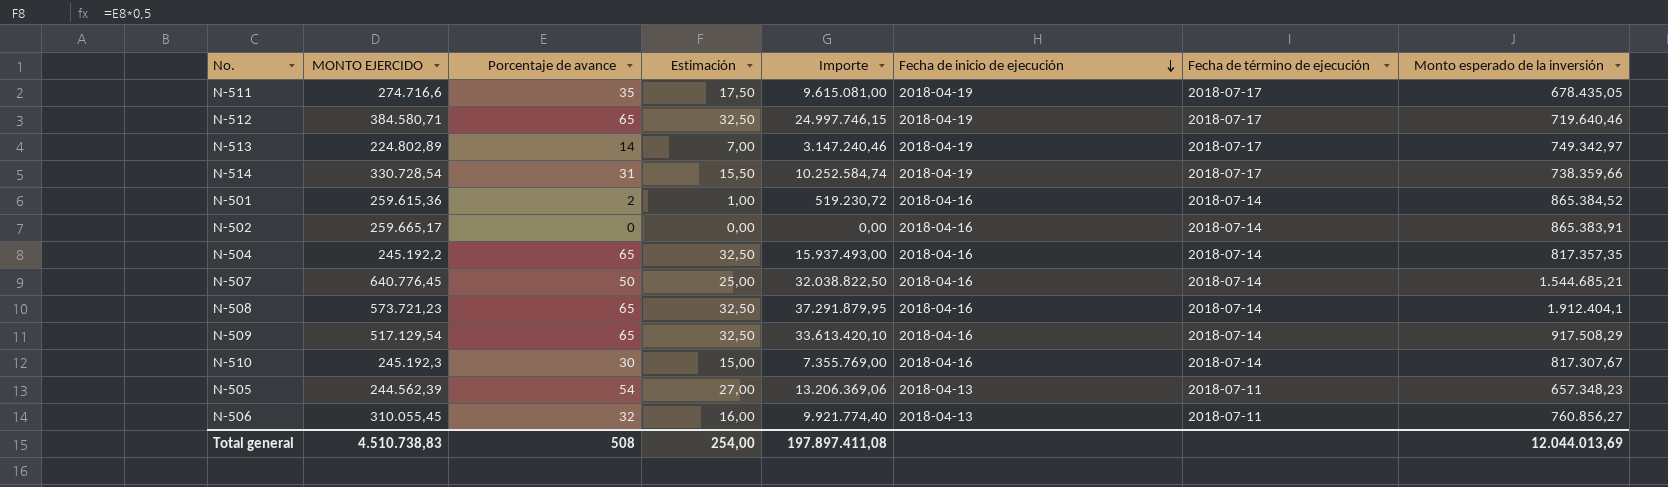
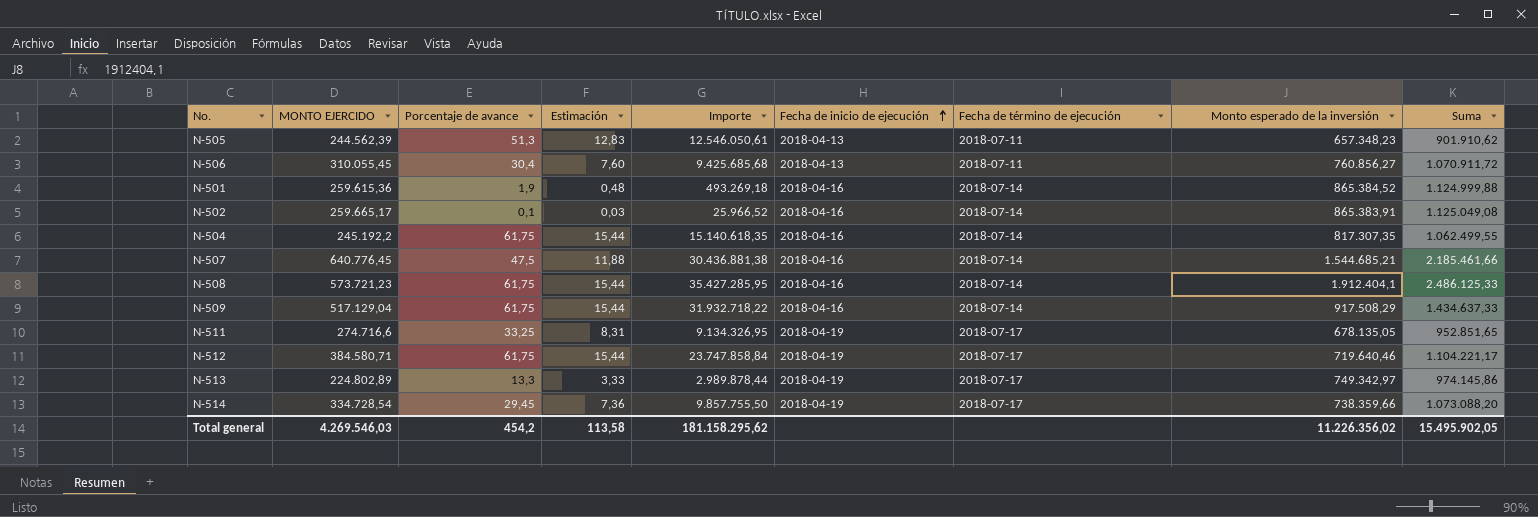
row order: Fecha de inicio de ejecución descending -> Fecha de inicio de ejecución ascending
column Estimación | formula: [Porcentaje de avance] * 0,5 -> [Porcentaje de avance] * 0,25
column Suma | formula: none -> [MONTO EJERCIDO] + [Monto esperado de la inversión]
row N-510: 245.192,3 | 30 | 15,00 | 7.355.769,00 | 2018-04-16 | 2018-07-14 | 817.307,67 -> none
N-505 | Porcentaje de avance: 54 -> 51,3
N-505 | Importe: 13.206.369,06 -> 12.546.050,61
N-506 | Porcentaje de avance: 32 -> 30,4
N-506 | Importe: 9.921.774,40 -> 9.425.685,68
N-501 | Porcentaje de avance: 2 -> 1,9
N-501 | Importe: 519.230,72 -> 493.269,18
N-502 | Porcentaje de avance: 0 -> 0,1
N-502 | Importe: 0,00 -> 25.966,52
N-504 | Porcentaje de avance: 65 -> 61,75
N-504 | Importe: 15.937.493,00 -> 15.140.618,35
N-504 | Monto esperado de la inversión: 817.357,35 -> 817.307,35
N-507 | Porcentaje de avance: 50 -> 47,5
N-507 | Importe: 32.038.822,50 -> 30.436.881,38
N-508 | Porcentaje de avance: 65 -> 61,75
N-508 | Importe: 37.291.879,95 -> 35.427.285,95
N-509 | MONTO EJERCIDO: 517.129,54 -> 517.129,04
N-509 | Porcentaje de avance: 65 -> 61,75
N-509 | Importe: 33.613.420,10 -> 31.932.718,22
N-511 | Porcentaje de avance: 35 -> 33,25
N-511 | Importe: 9.615.081,00 -> 9.134.326,95
N-511 | Monto esperado de la inversión: 678.435,05 -> 678.135,05
N-512 | Porcentaje de avance: 65 -> 61,75
N-512 | Importe: 24.997.746,15 -> 23.747.858,84
N-513 | Porcentaje de avance: 14 -> 13,3
N-513 | Importe: 3.147.240,46 -> 2.989.878,44
N-514 | MONTO EJERCIDO: 330.728,54 -> 334.728,54
N-514 | Porcentaje de avance: 31 -> 29,45
N-514 | Importe: 10.252.584,74 -> 9.857.755,50
Total general | MONTO EJERCIDO: 4.510.738,83 -> 4.269.546,03
Total general | Porcentaje de avance: 508 -> 454,2
Total general | Estimación: 254,00 -> 113,58
Total general | Importe: 197.897.411,08 -> 181.158.295,62
Total general | Monto esperado de la inversión: 12.044.013,69 -> 11.226.356,02

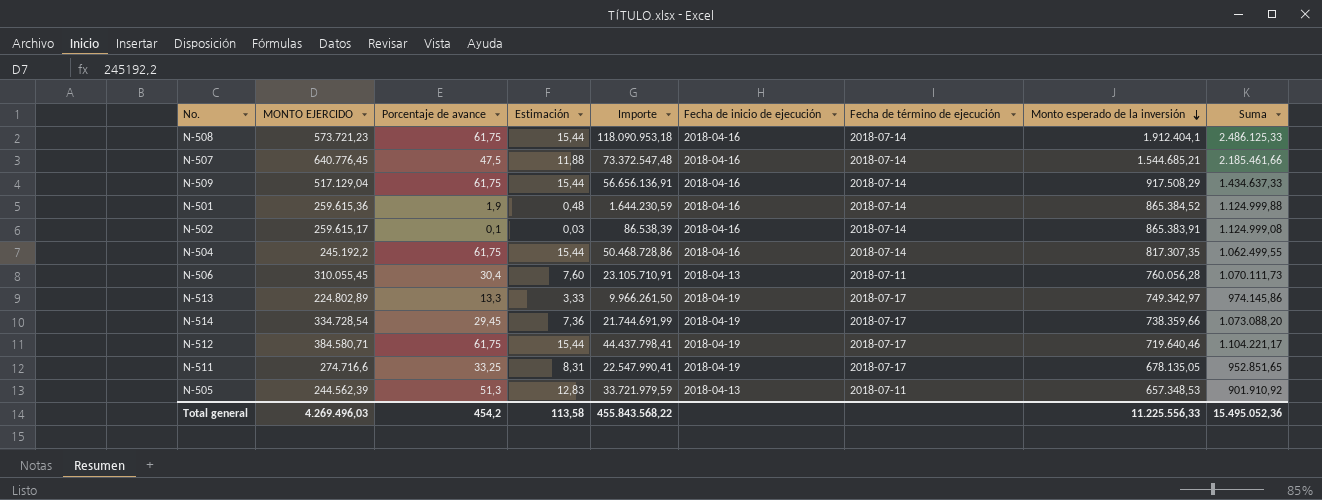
row order: Fecha de inicio de ejecución ascending -> Monto esperado de la inversión descending
column Importe | formula: [MONTO EJERCIDO] * [Porcentaje de avance] -> [Porcentaje de avance] * [Monto esperado de la inversión]
N-502 | MONTO EJERCIDO: 259.665,17 -> 259.615,17
N-502 | Suma: 1.125.049,08 -> 1.124.999,08
N-506 | Monto esperado de la inversión: 760.856,27 -> 760.056,28
N-506 | Suma: 1.070.911,72 -> 1.070.111,73
N-505 | Monto esperado de la inversión: 657.348,23 -> 657.348,53
N-505 | Suma: 901.910,62 -> 901.910,92
Total general | MONTO EJERCIDO: 4.269.546,03 -> 4.269.496,03
Total general | Importe: 181.158.295,62 -> 455.843.568,22
Total general | Monto esperado de la inversión: 11.226.356,02 -> 11.225.556,33
Total general | Suma: 15.495.902,05 -> 15.495.052,36

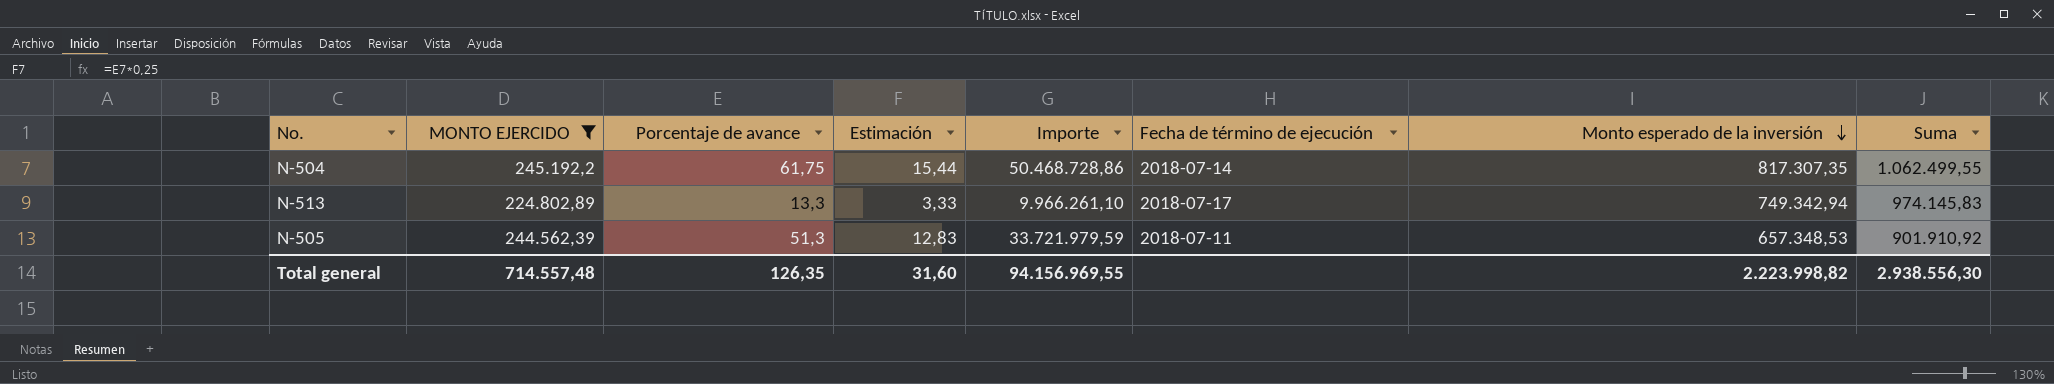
filter: none -> MONTO EJERCIDO <= 245.192,2
column Fecha de inicio de ejecución | position: 6 -> none
N-513 | Importe: 9.966.261,50 -> 9.966.261,10
N-513 | Monto esperado de la inversión: 749.342,97 -> 749.342,94
N-513 | Suma: 974.145,86 -> 974.145,83
Total general | MONTO EJERCIDO: 4.269.496,03 -> 714.557,48
Total general | Porcentaje de avance: 454,2 -> 126,35
Total general | Estimación: 113,58 -> 31,60
Total general | Importe: 455.843.568,22 -> 94.156.969,55
Total general | Monto esperado de la inversión: 11.225.556,33 -> 2.223.998,82
Total general | Suma: 15.495.052,36 -> 2.938.556,30

